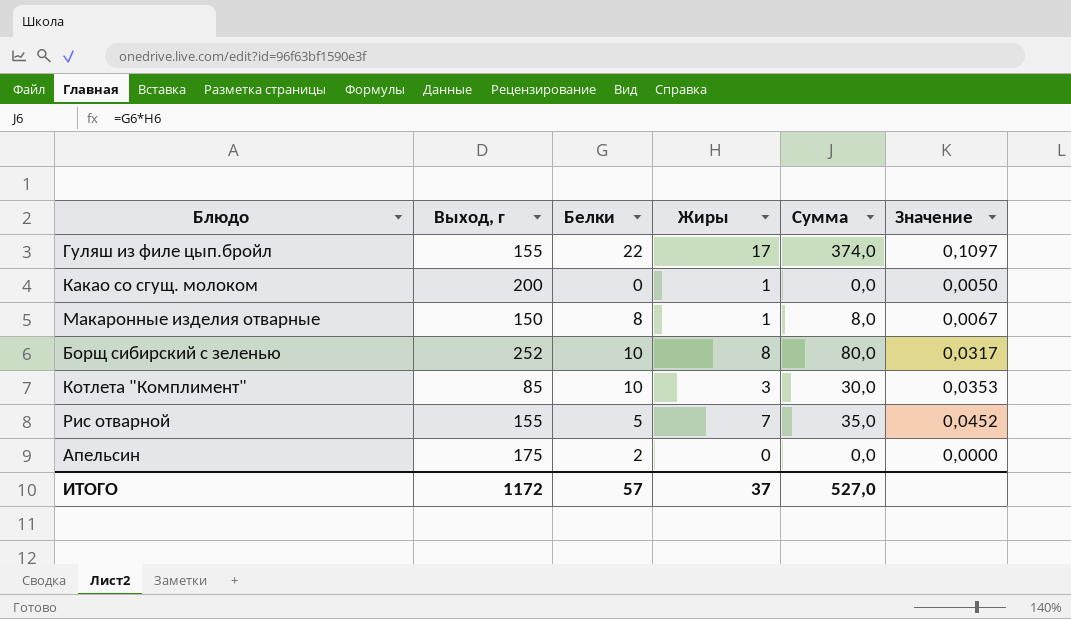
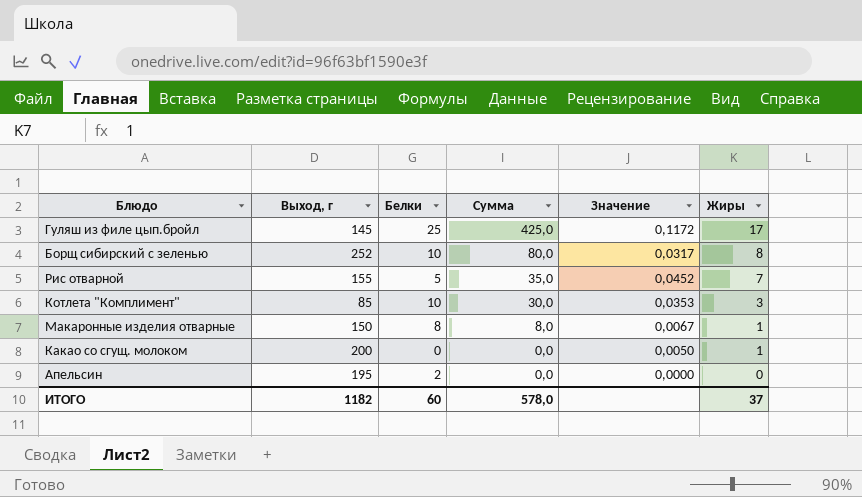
row order: none -> Сумма descending
column Жиры | position: 4 -> 6
Гуляш из филе цып.бройл | Выход, г: 155 -> 145
Гуляш из филе цып.бройл | Белки: 22 -> 25
Гуляш из филе цып.бройл | Сумма: 374,0 -> 425,0
Гуляш из филе цып.бройл | Значение: 0,1097 -> 0,1172
Апельсин | Выход, г: 175 -> 195
ИТОГО | Выход, г: 1172 -> 1182
ИТОГО | Белки: 57 -> 60
ИТОГО | Сумма: 527,0 -> 578,0

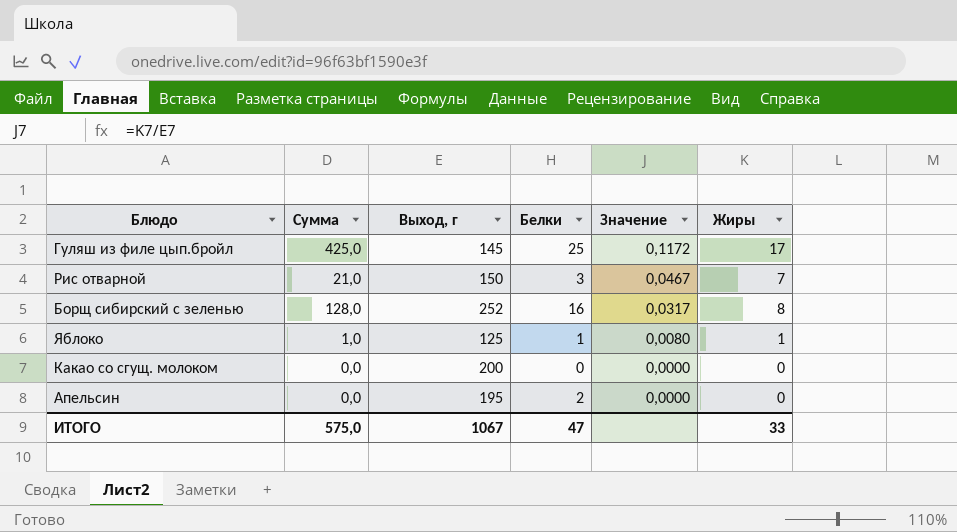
row order: Сумма descending -> Значение descending
column Сумма | position: 4 -> 2
row Котлета "Комплимент": 85 | 10 | 30,0 | 0,0353 | 3 -> none
row Макаронные изделия отварные: 150 | 8 | 8,0 | 0,0067 | 1 -> none
Рис отварной | Сумма: 35,0 -> 21,0
Рис отварной | Выход, г: 155 -> 150
Рис отварной | Белки: 5 -> 3
Рис отварной | Значение: 0,0452 -> 0,0467
Борщ сибирский с зеленью | Сумма: 80,0 -> 128,0
Борщ сибирский с зеленью | Белки: 10 -> 16
row Яблоко: none -> 1,0 | 125 | 1 | 0,0080 | 1
Какао со сгущ. молоком | Значение: 0,0050 -> 0,0000
Какао со сгущ. молоком | Жиры: 1 -> 0
ИТОГО | Сумма: 578,0 -> 575,0
ИТОГО | Выход, г: 1182 -> 1067
ИТОГО | Белки: 60 -> 47
ИТОГО | Жиры: 37 -> 33

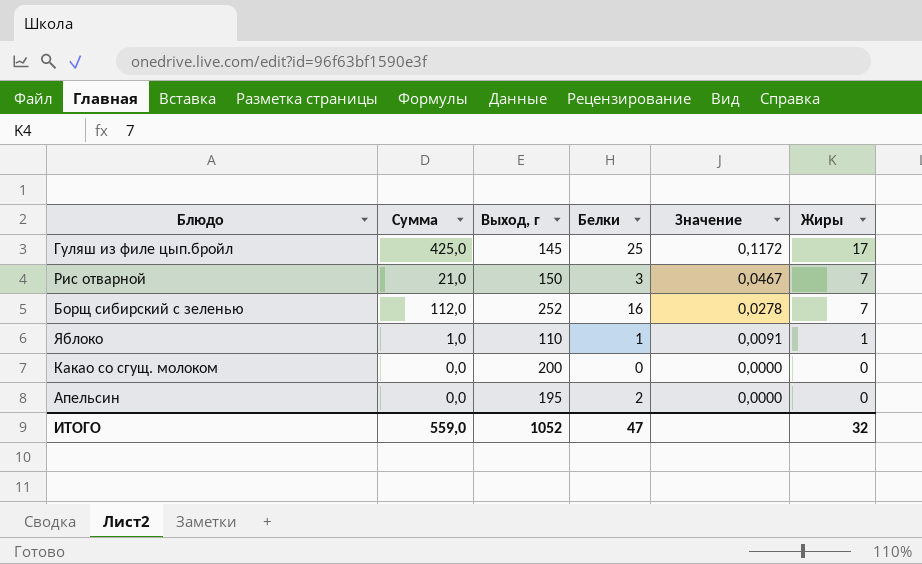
Борщ сибирский с зеленью | Сумма: 128,0 -> 112,0
Борщ сибирский с зеленью | Значение: 0,0317 -> 0,0278
Борщ сибирский с зеленью | Жиры: 8 -> 7
Яблоко | Выход, г: 125 -> 110
Яблоко | Значение: 0,0080 -> 0,0091
ИТОГО | Сумма: 575,0 -> 559,0
ИТОГО | Выход, г: 1067 -> 1052
ИТОГО | Жиры: 33 -> 32

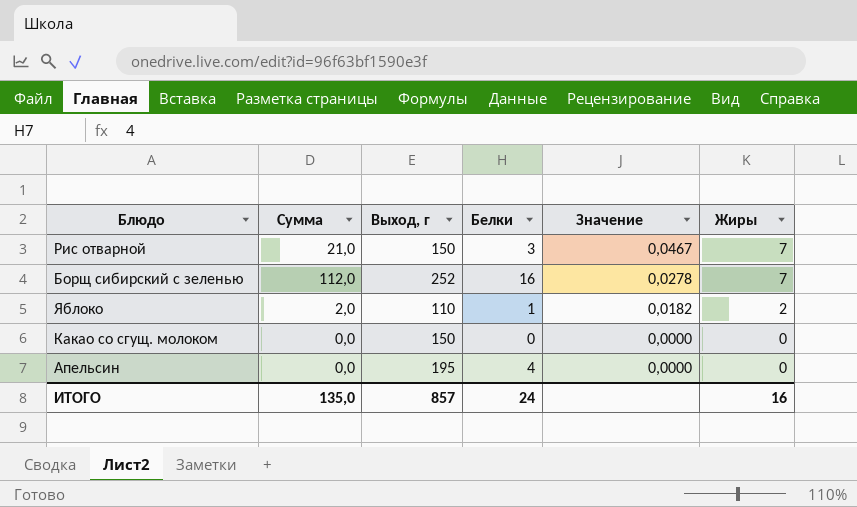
row Гуляш из филе цып.бройл: 425,0 | 145 | 25 | 0,1172 | 17 -> none
Яблоко | Сумма: 1,0 -> 2,0
Яблоко | Значение: 0,0091 -> 0,0182
Яблоко | Жиры: 1 -> 2
Какао со сгущ. молоком | Выход, г: 200 -> 150
Апельсин | Белки: 2 -> 4
ИТОГО | Сумма: 559,0 -> 135,0
ИТОГО | Выход, г: 1052 -> 857
ИТОГО | Белки: 47 -> 24
ИТОГО | Жиры: 32 -> 16

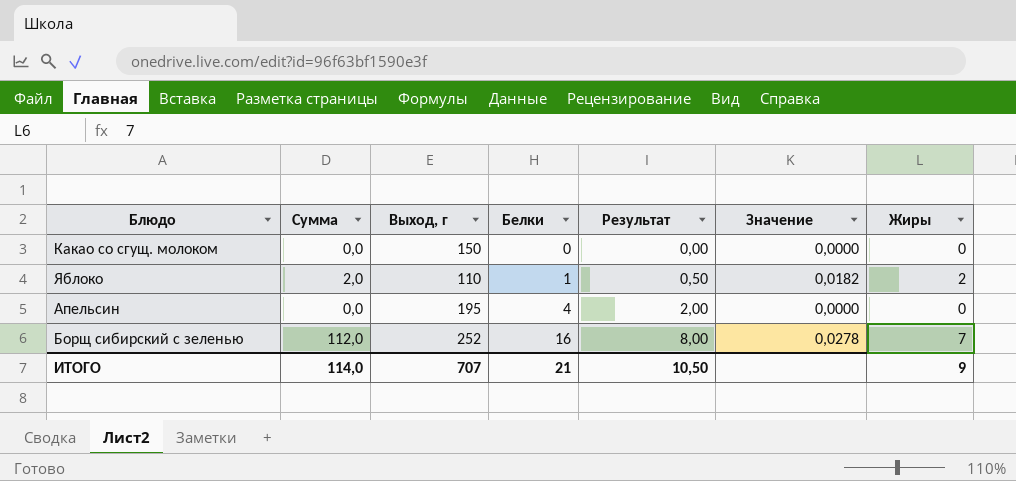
row order: Значение descending -> Белки ascending
column Результат | formula: none -> [Белки] * 0,5
row Рис отварной: 21,0 | 150 | 3 | 0,0467 | 7 -> none
ИТОГО | Сумма: 135,0 -> 114,0
ИТОГО | Выход, г: 857 -> 707
ИТОГО | Белки: 24 -> 21
ИТОГО | Жиры: 16 -> 9

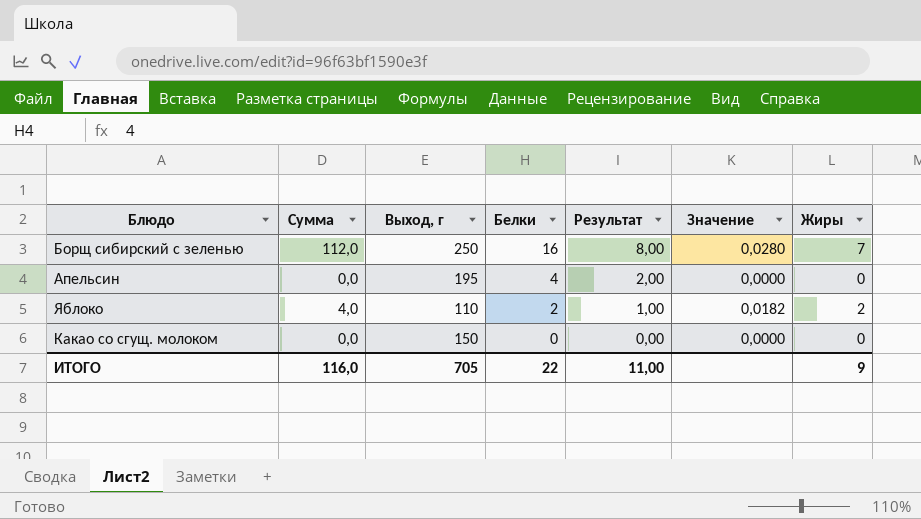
row order: Белки ascending -> Белки descending
Борщ сибирский с зеленью | Выход, г: 252 -> 250
Борщ сибирский с зеленью | Значение: 0,0278 -> 0,0280
Яблоко | Сумма: 2,0 -> 4,0
Яблоко | Белки: 1 -> 2
Яблоко | Результат: 0,50 -> 1,00
ИТОГО | Сумма: 114,0 -> 116,0
ИТОГО | Выход, г: 707 -> 705
ИТОГО | Белки: 21 -> 22
ИТОГО | Результат: 10,50 -> 11,00

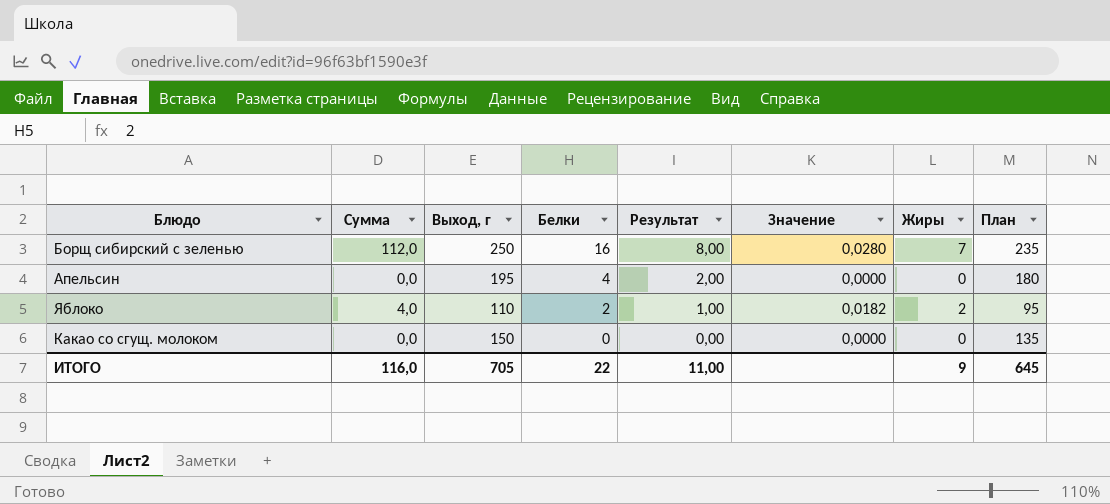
column План | formula: none -> [Выход, г] - 15

